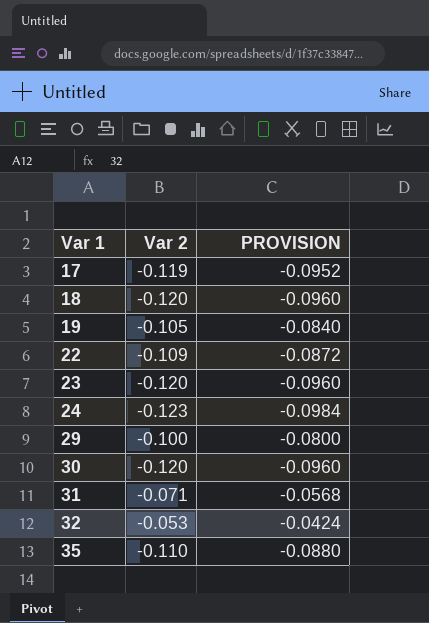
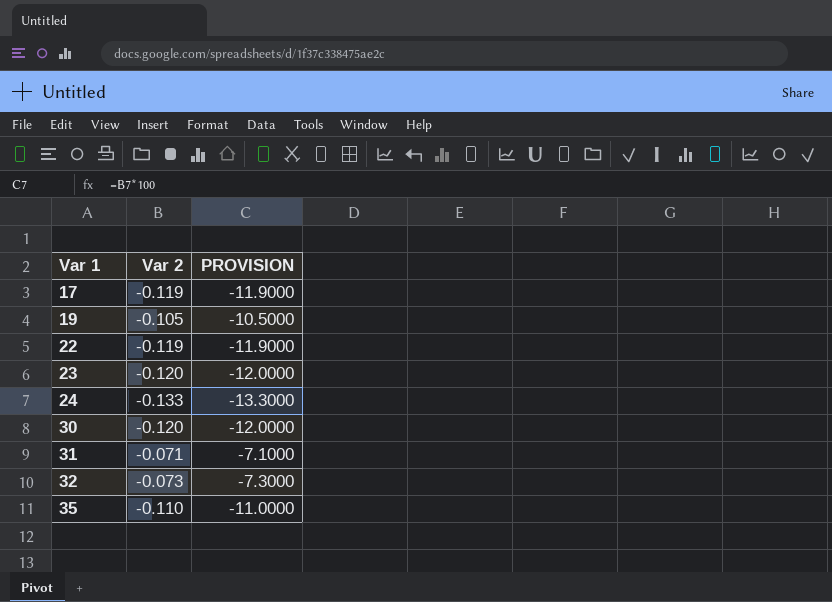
column PROVISION | formula: [Var 2] * 0.8 -> [Var 2] * 100
row 18: -0.120 | -0.0960 -> none
row 29: -0.100 | -0.0800 -> none
22 | Var 2: -0.109 -> -0.119
24 | Var 2: -0.123 -> -0.133
32 | Var 2: -0.053 -> -0.073

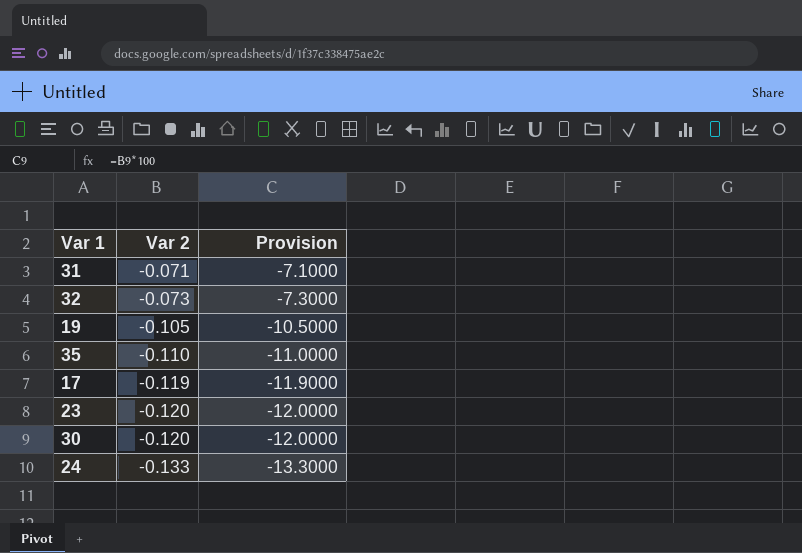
row order: Var 1 ascending -> Var 2 descending
column name: PROVISION -> Provision
row 22: -0.119 | -11.9000 -> none

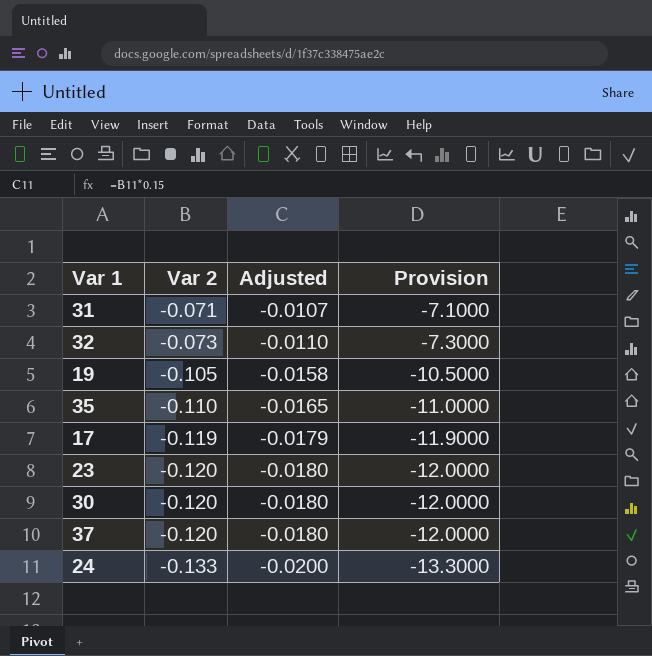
column Adjusted | formula: none -> [Var 2] * 0.15
row 37: none -> -0.120 | -0.0180 | -12.0000

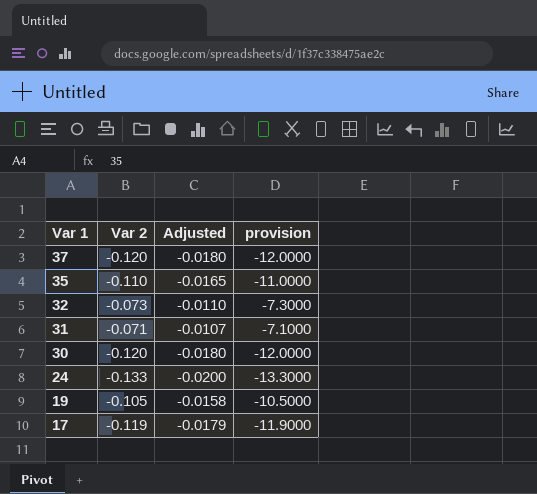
row order: Var 2 descending -> Var 1 descending
column name: Provision -> provision
row 23: -0.120 | -0.0180 | -12.0000 -> none

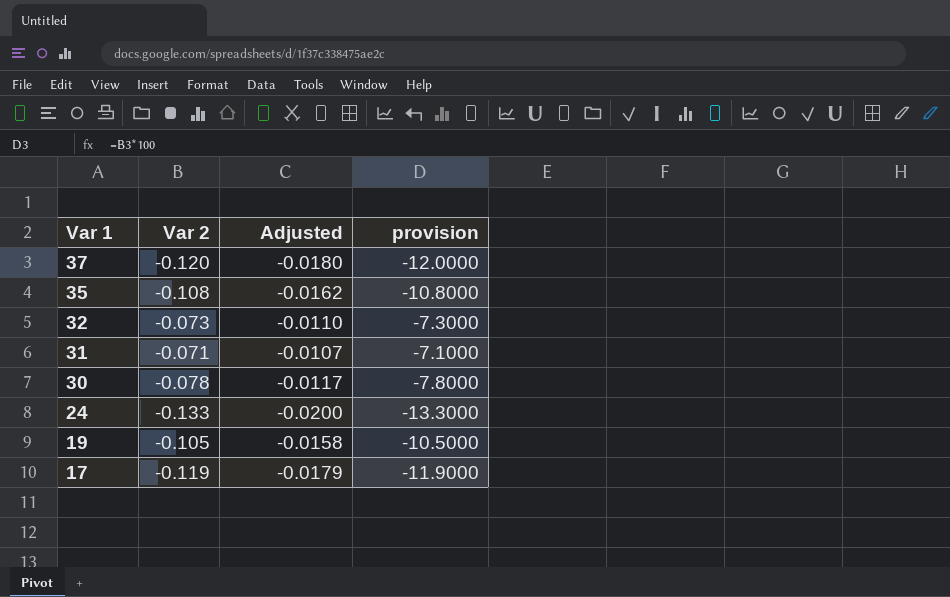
35 | Var 2: -0.110 -> -0.108
35 | Adjusted: -0.0165 -> -0.0162
35 | provision: -11.0000 -> -10.8000
30 | Var 2: -0.120 -> -0.078
30 | Adjusted: -0.0180 -> -0.0117
30 | provision: -12.0000 -> -7.8000

